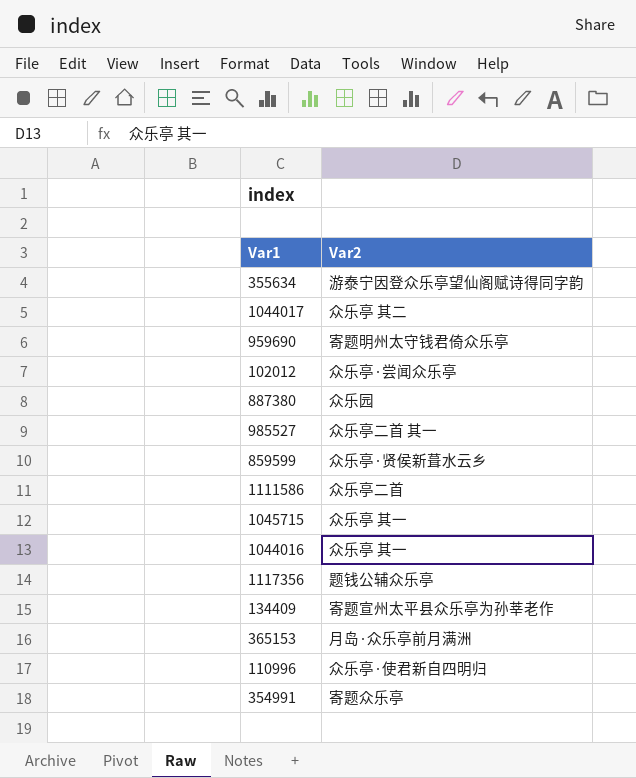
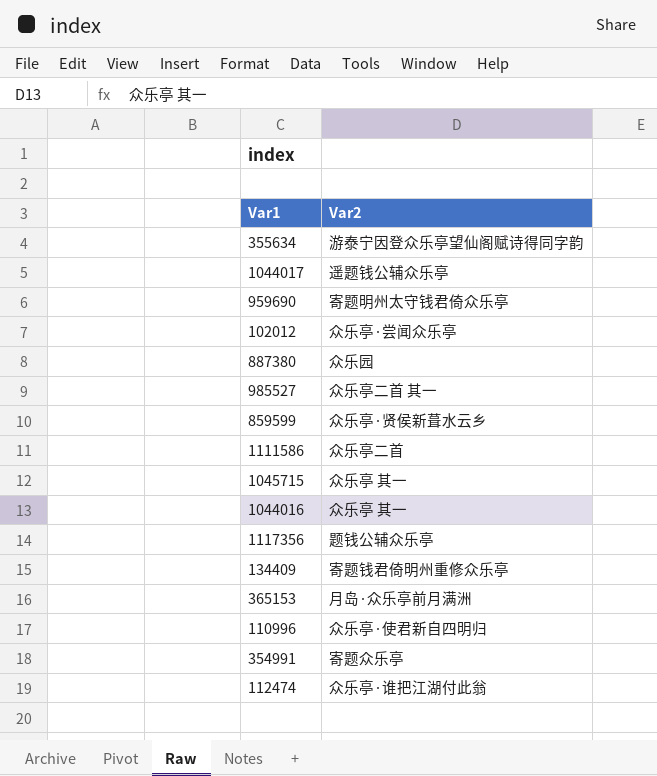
1044017 | Var2: 众乐亭 其二 -> 遥题钱公辅众乐亭
134409 | Var2: 寄题宣州太平县众乐亭为孙莘老作 -> 寄题钱君倚明州重修众乐亭
row 112474: none -> 众乐亭·谁把江湖付此翁

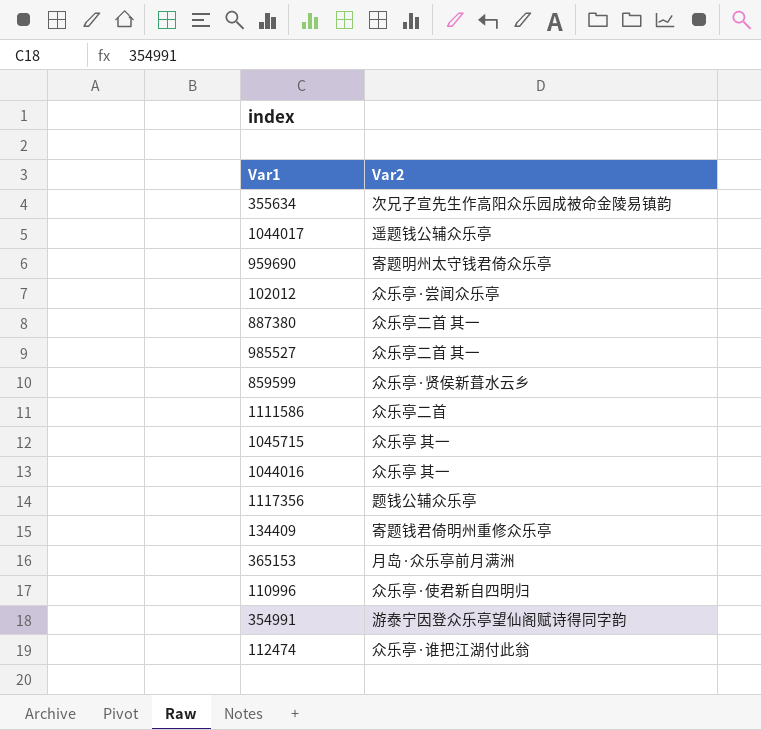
355634 | Var2: 游泰宁因登众乐亭望仙阁赋诗得同字韵 -> 次兄子宣先生作高阳众乐园成被命金陵易镇韵
887380 | Var2: 众乐园 -> 众乐亭二首 其一
354991 | Var2: 寄题众乐亭 -> 游泰宁因登众乐亭望仙阁赋诗得同字韵

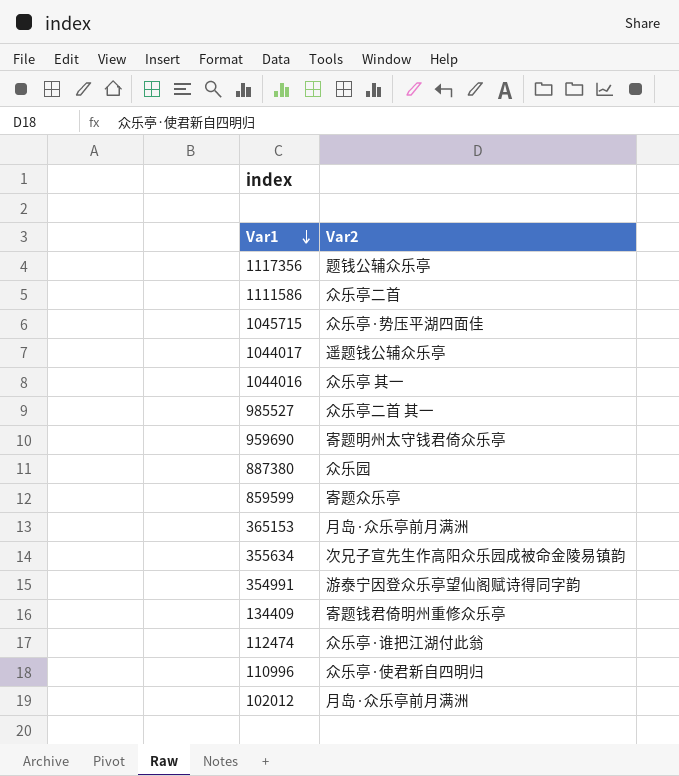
row order: none -> Var1 descending
1045715 | Var2: 众乐亭 其一 -> 众乐亭·势压平湖四面佳
887380 | Var2: 众乐亭二首 其一 -> 众乐园
859599 | Var2: 众乐亭·贤侯新葺水云乡 -> 寄题众乐亭
102012 | Var2: 众乐亭·尝闻众乐亭 -> 月岛·众乐亭前月满洲

